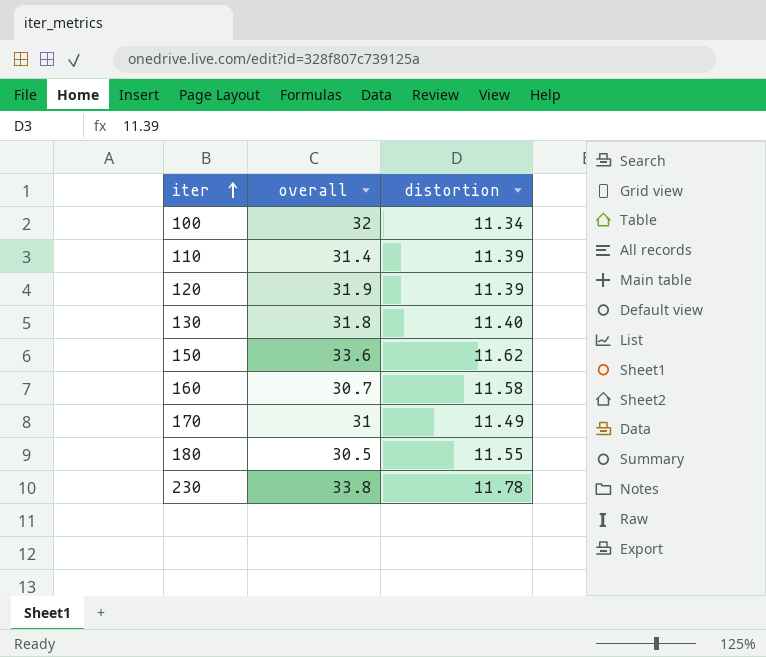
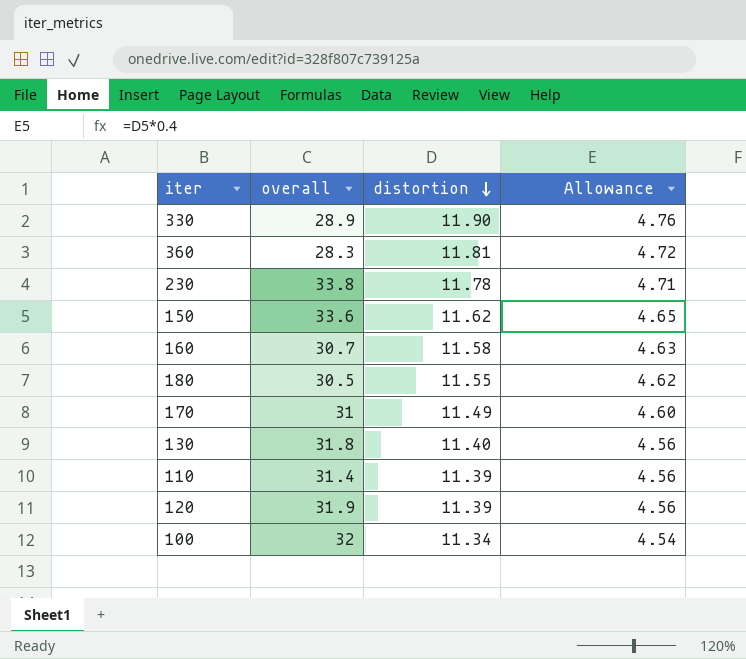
row order: iter ascending -> distortion descending
column Allowance | formula: none -> [distortion] * 0.4
row 330: none -> 28.9 | 11.90 | 4.76
row 360: none -> 28.3 | 11.81 | 4.72

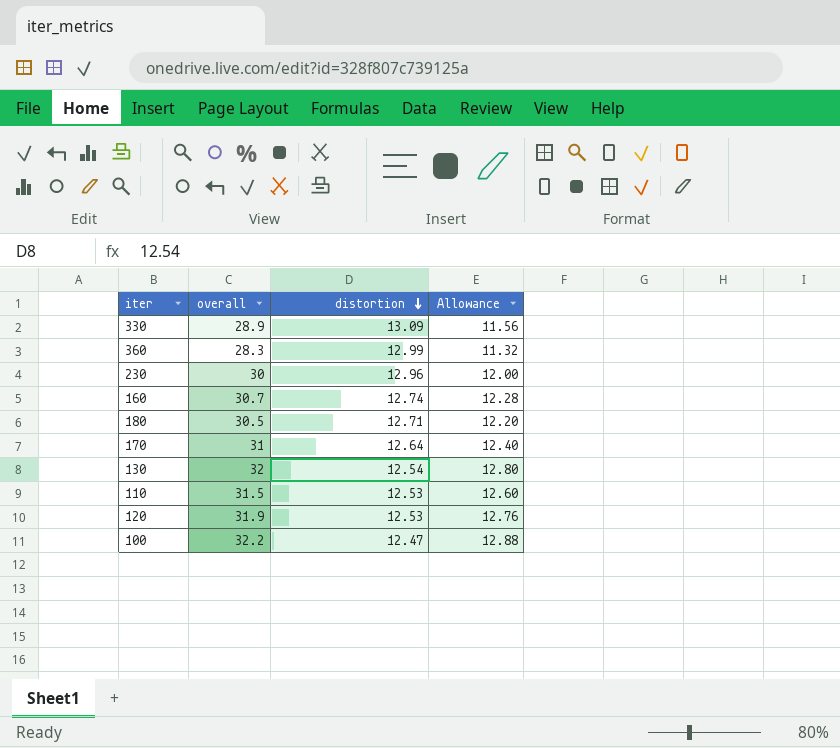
column Allowance | formula: [distortion] * 0.4 -> [overall] * 0.4
row 150: 33.6 | 11.62 | 4.65 -> none
330 | distortion: 11.90 -> 13.09
360 | distortion: 11.81 -> 12.99
230 | overall: 33.8 -> 30
230 | distortion: 11.78 -> 12.96
160 | distortion: 11.58 -> 12.74
180 | distortion: 11.55 -> 12.71
170 | distortion: 11.49 -> 12.64
130 | overall: 31.8 -> 32
130 | distortion: 11.40 -> 12.54
110 | overall: 31.4 -> 31.5
110 | distortion: 11.39 -> 12.53
120 | distortion: 11.39 -> 12.53
100 | overall: 32 -> 32.2
100 | distortion: 11.34 -> 12.47

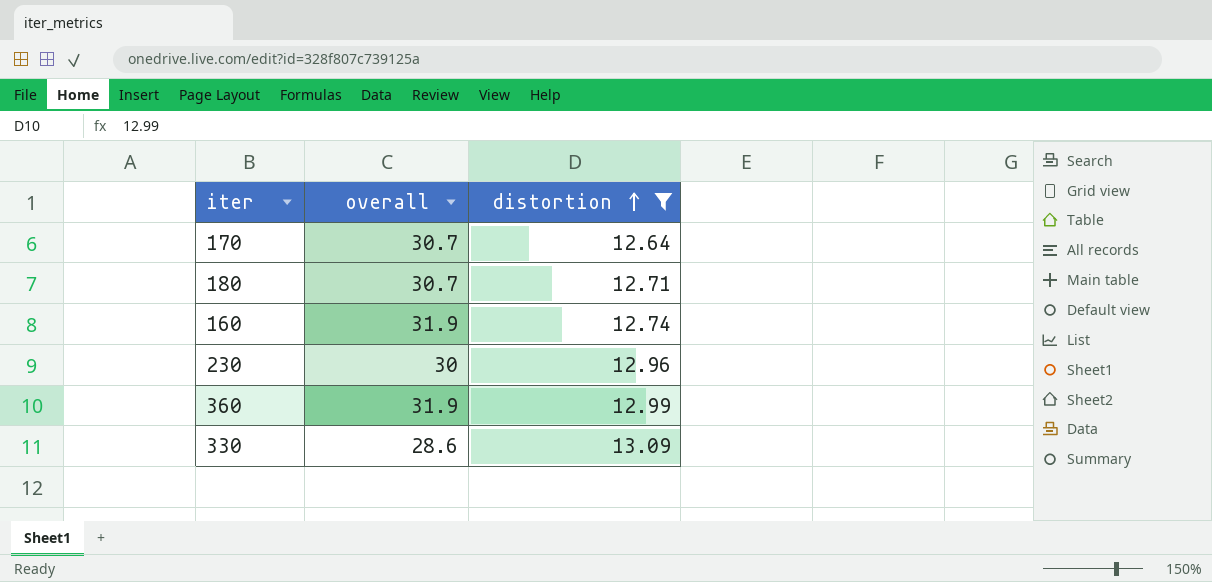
filter: none -> distortion >= 12.64
row order: distortion descending -> distortion ascending
column Allowance | formula: [overall] * 0.4 -> none
170 | overall: 31 -> 30.7
180 | overall: 30.5 -> 30.7
160 | overall: 30.7 -> 31.9
360 | overall: 28.3 -> 31.9
330 | overall: 28.9 -> 28.6

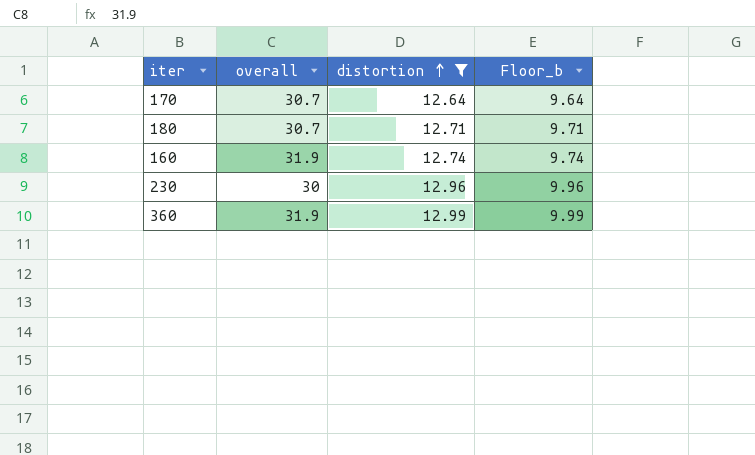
column Floor_b | formula: none -> [distortion] - 3
row 330: 28.6 | 13.09 -> none

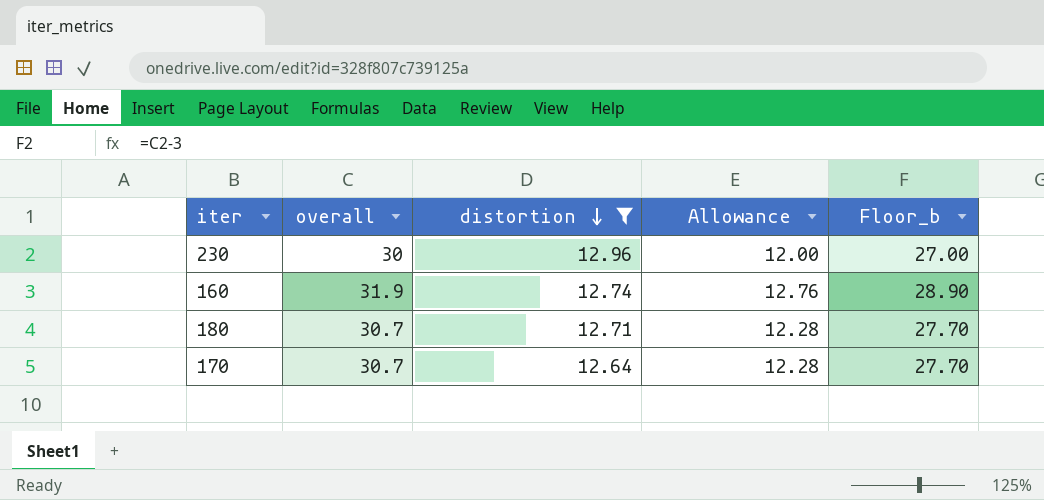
row order: distortion ascending -> distortion descending
column Allowance | formula: none -> [overall] * 0.4
column Floor_b | formula: [distortion] - 3 -> [overall] - 3
row 360: 31.9 | 12.99 | 9.99 -> none

